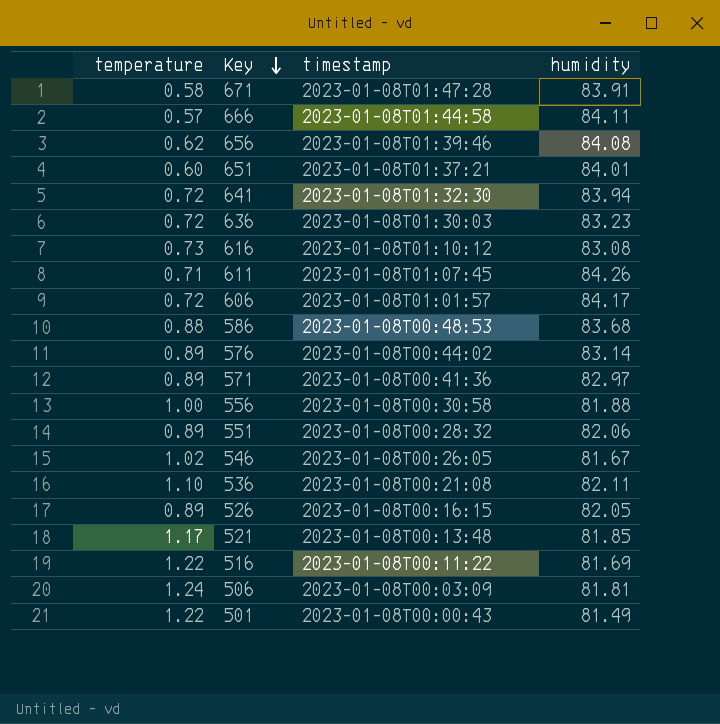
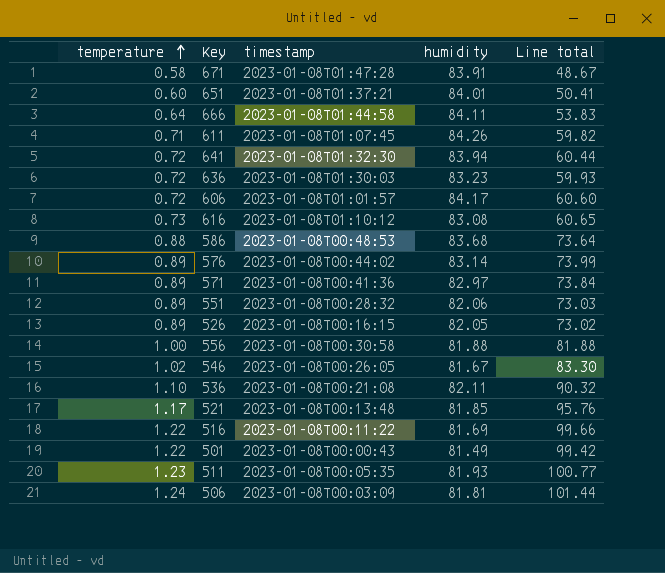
row order: Key descending -> temperature ascending
column Line total | formula: none -> [temperature] * [humidity]
row 656: 0.62 | 2023-01-08T01:39:46 | 84.08 -> none
666 | temperature: 0.57 -> 0.64
row 511: none -> 1.23 | 2023-01-08T00:05:35 | 81.93 | 100.77

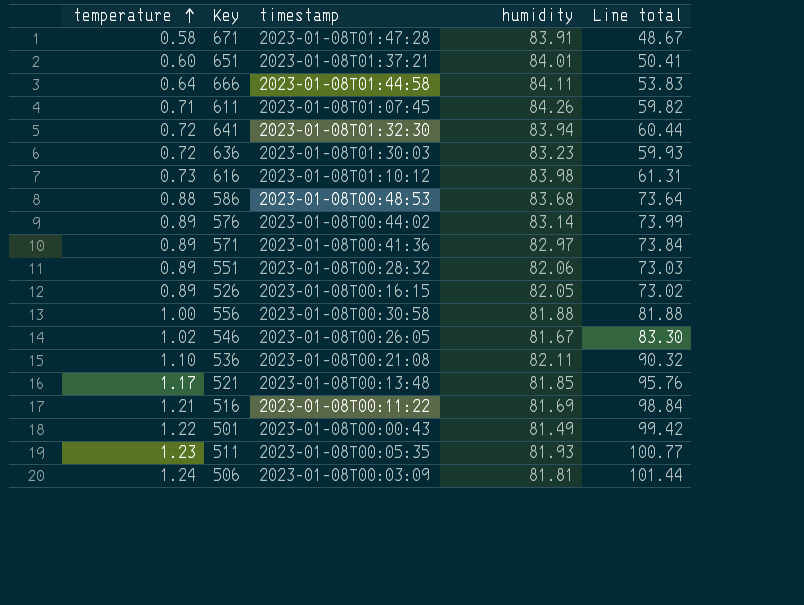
row 606: 0.72 | 2023-01-08T01:01:57 | 84.17 | 60.60 -> none
616 | humidity: 83.08 -> 83.98
616 | Line total: 60.65 -> 61.31
516 | temperature: 1.22 -> 1.21
516 | Line total: 99.66 -> 98.84

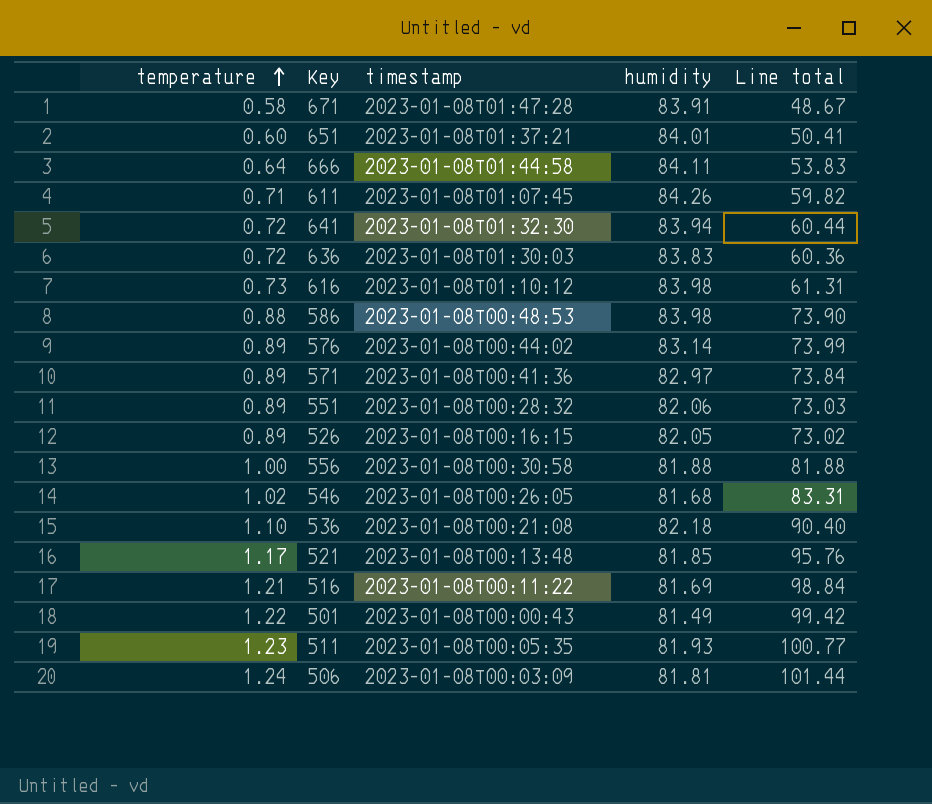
636 | humidity: 83.23 -> 83.83
636 | Line total: 59.93 -> 60.36
586 | humidity: 83.68 -> 83.98
586 | Line total: 73.64 -> 73.90
546 | humidity: 81.67 -> 81.68
546 | Line total: 83.30 -> 83.31
536 | humidity: 82.11 -> 82.18
536 | Line total: 90.32 -> 90.40

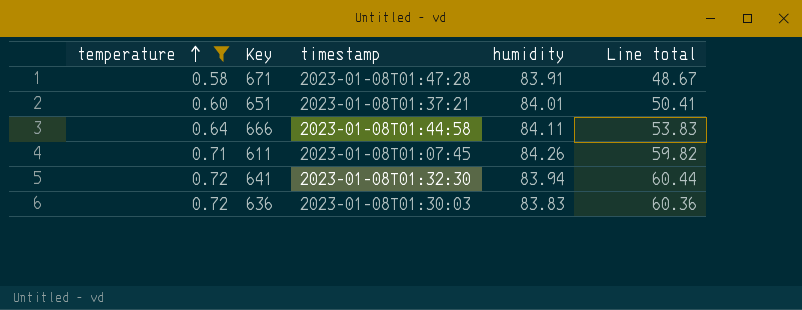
filter: none -> temperature <= 0.72

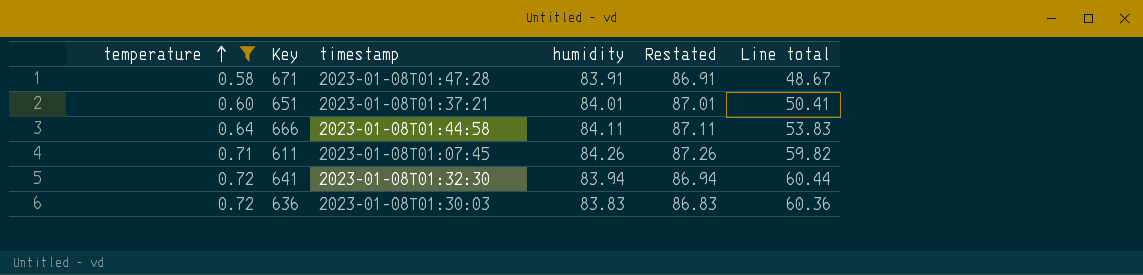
column Restated | formula: none -> [humidity] + 3

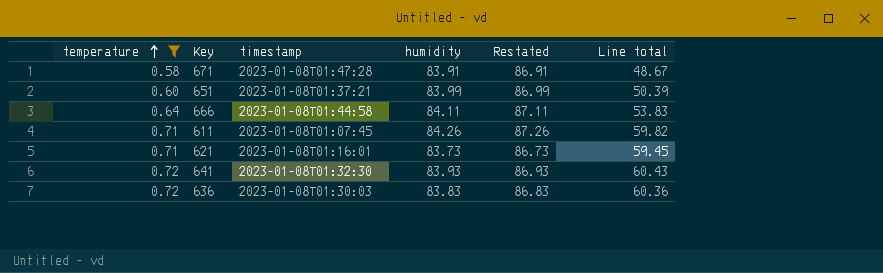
651 | humidity: 84.01 -> 83.99
651 | Restated: 87.01 -> 86.99
651 | Line total: 50.41 -> 50.39
row 621: none -> 0.71 | 2023-01-08T01:16:01 | 83.73 | 86.73 | 59.45
641 | humidity: 83.94 -> 83.93
641 | Restated: 86.94 -> 86.93
641 | Line total: 60.44 -> 60.43

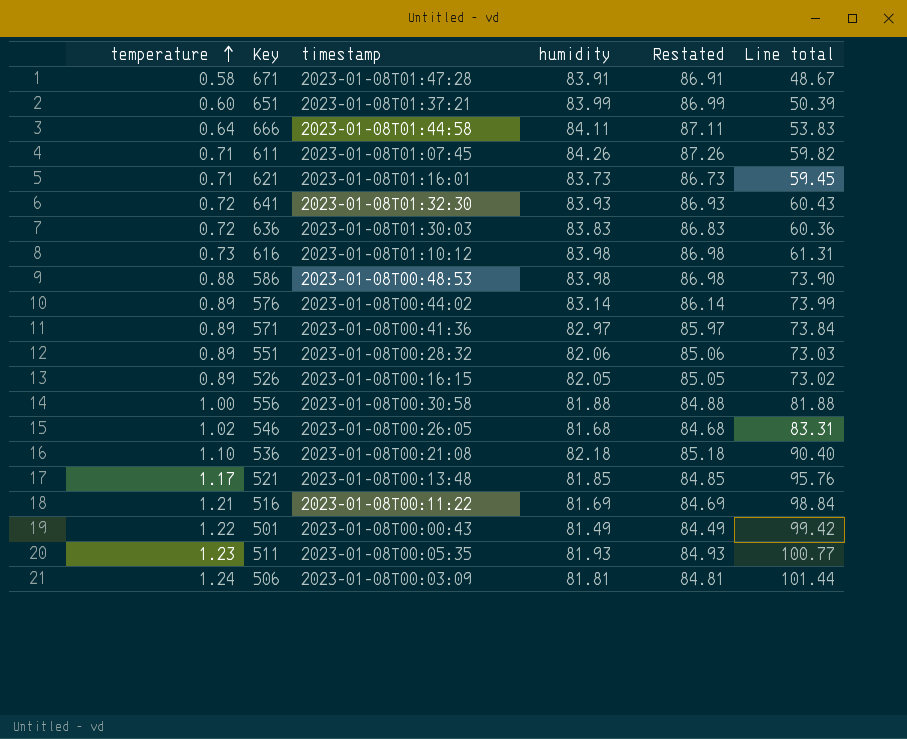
filter: temperature <= 0.72 -> none

